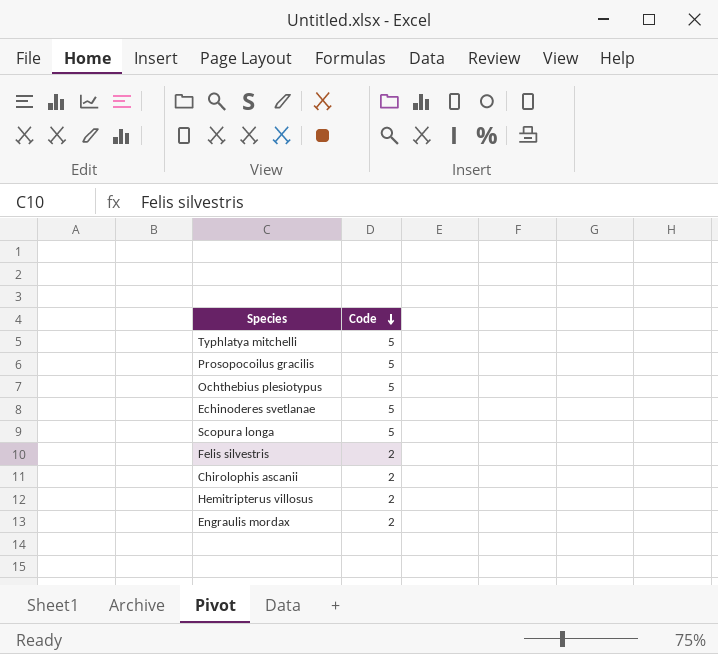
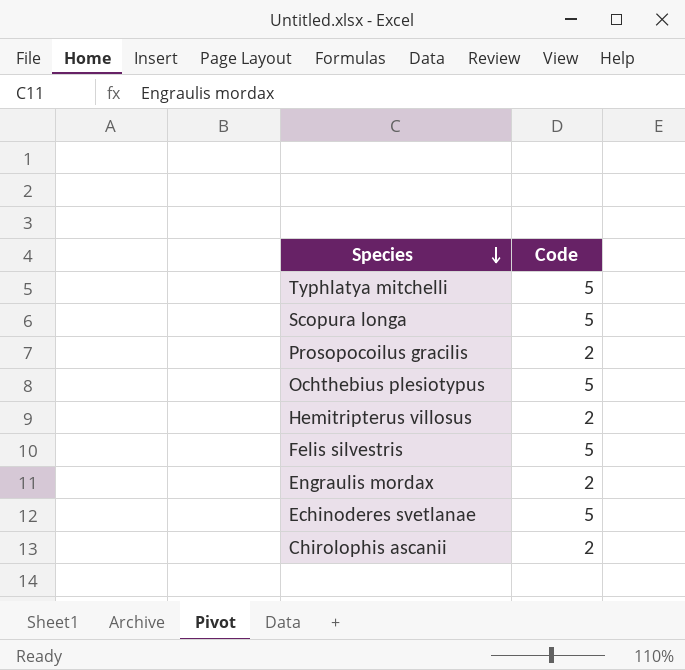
row order: Code descending -> Species descending
Prosopocoilus gracilis | Code: 5 -> 2
Felis silvestris | Code: 2 -> 5

